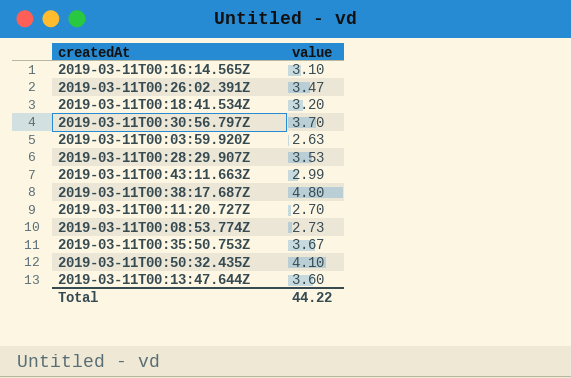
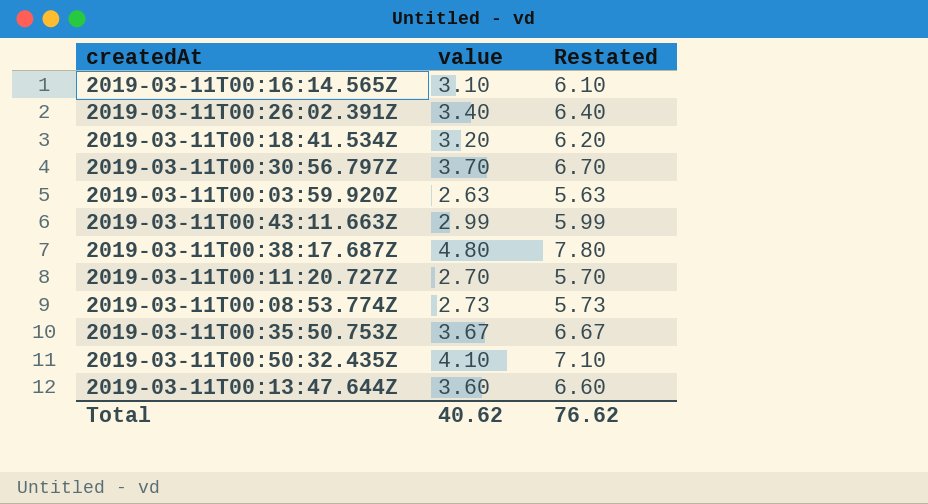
column Restated | formula: none -> [value] + 3
row 2019-03-11T00:28:29.907Z: 3.53 -> none
2019-03-11T00:26:02.391Z | value: 3.47 -> 3.40
Total | value: 44.22 -> 40.62

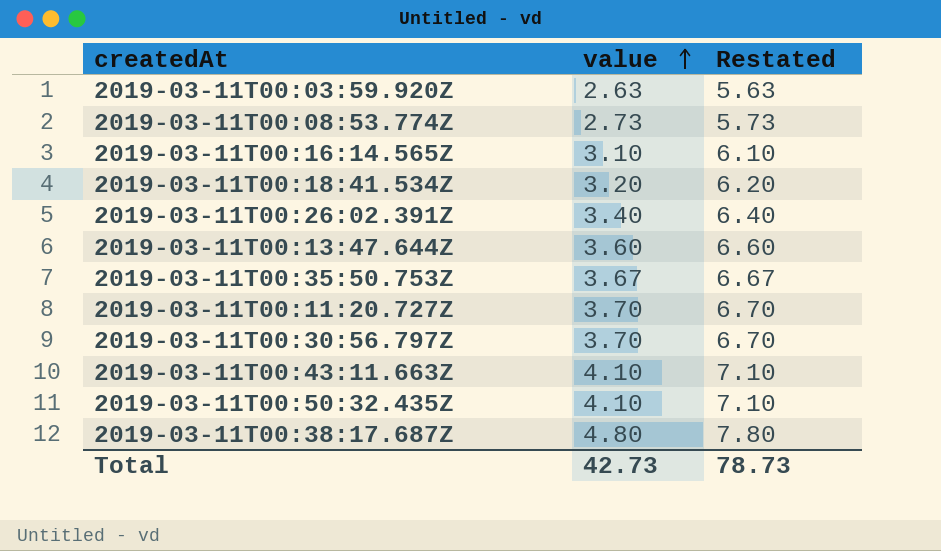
row order: none -> value ascending
2019-03-11T00:11:20.727Z | value: 2.70 -> 3.70
2019-03-11T00:11:20.727Z | Restated: 5.70 -> 6.70
2019-03-11T00:43:11.663Z | value: 2.99 -> 4.10
2019-03-11T00:43:11.663Z | Restated: 5.99 -> 7.10
Total | value: 40.62 -> 42.73
Total | Restated: 76.62 -> 78.73

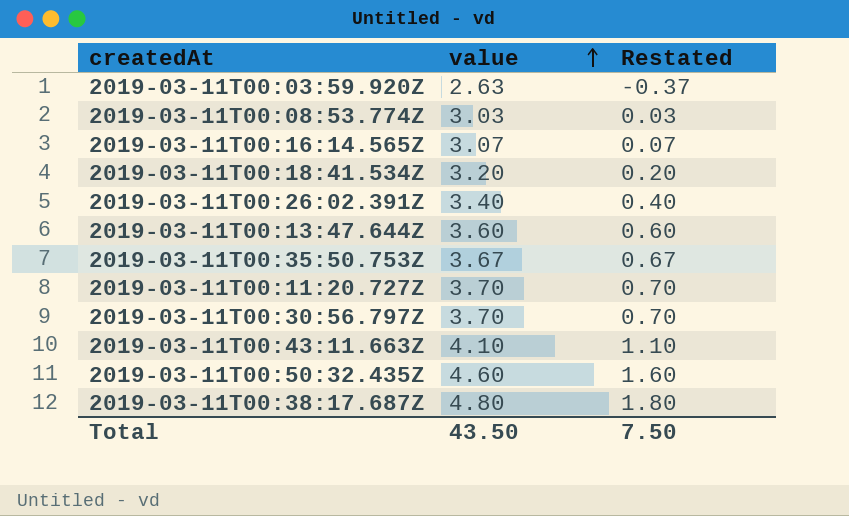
column Restated | formula: [value] + 3 -> [value] - 3
2019-03-11T00:08:53.774Z | value: 2.73 -> 3.03
2019-03-11T00:16:14.565Z | value: 3.10 -> 3.07
2019-03-11T00:50:32.435Z | value: 4.10 -> 4.60
Total | value: 42.73 -> 43.50
Total | Restated: 78.73 -> 7.50

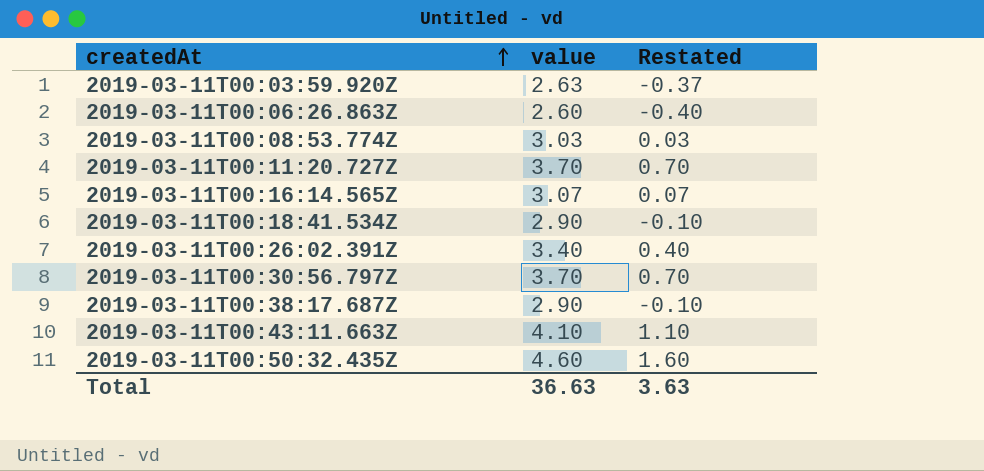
row order: value ascending -> createdAt ascending
row 2019-03-11T00:13:47.644Z: 3.60 | 0.60 -> none
row 2019-03-11T00:35:50.753Z: 3.67 | 0.67 -> none
row 2019-03-11T00:06:26.863Z: none -> 2.60 | -0.40
2019-03-11T00:18:41.534Z | value: 3.20 -> 2.90
2019-03-11T00:18:41.534Z | Restated: 0.20 -> -0.10
2019-03-11T00:38:17.687Z | value: 4.80 -> 2.90
2019-03-11T00:38:17.687Z | Restated: 1.80 -> -0.10
Total | value: 43.50 -> 36.63
Total | Restated: 7.50 -> 3.63

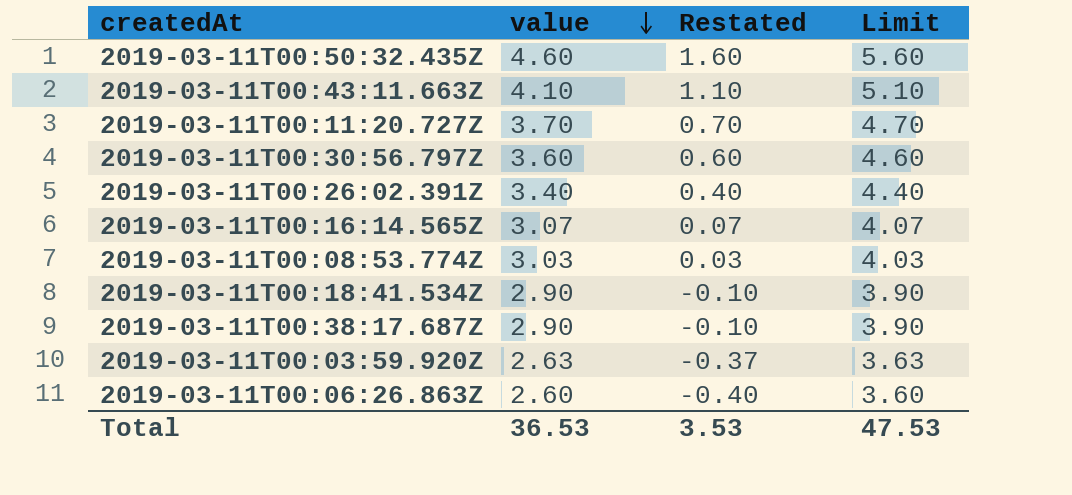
row order: createdAt ascending -> value descending
column Limit | formula: none -> [value] + 1
2019-03-11T00:30:56.797Z | value: 3.70 -> 3.60
2019-03-11T00:30:56.797Z | Restated: 0.70 -> 0.60
Total | value: 36.63 -> 36.53
Total | Restated: 3.63 -> 3.53

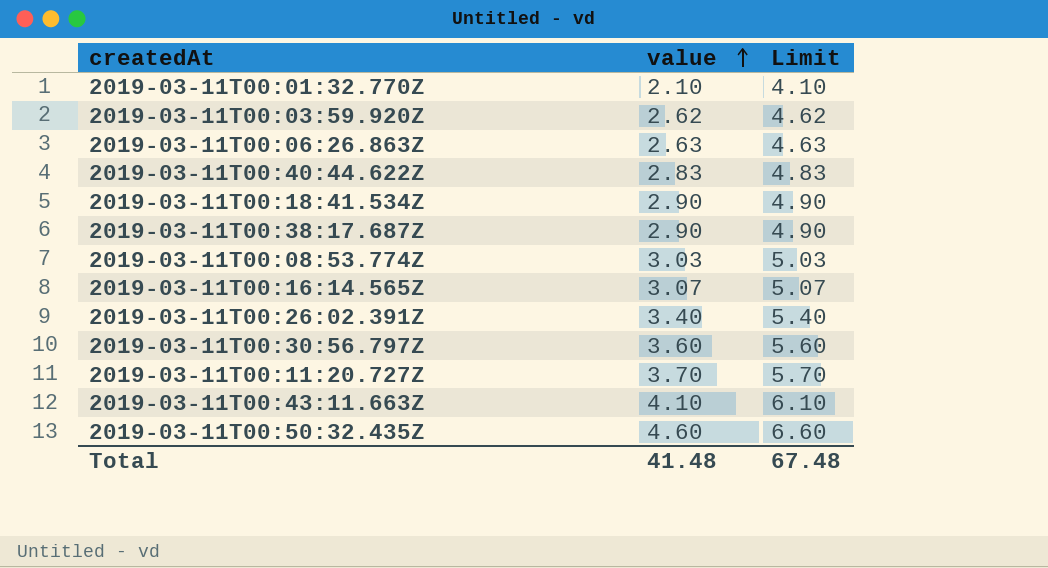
row order: value descending -> value ascending
column Restated | formula: [value] - 3 -> none
column Limit | formula: [value] + 1 -> [value] + 2
row 2019-03-11T00:01:32.770Z: none -> 2.10 | 4.10
2019-03-11T00:03:59.920Z | value: 2.63 -> 2.62
2019-03-11T00:06:26.863Z | value: 2.60 -> 2.63
row 2019-03-11T00:40:44.622Z: none -> 2.83 | 4.83
Total | value: 36.53 -> 41.48
Total | Limit: 47.53 -> 67.48

